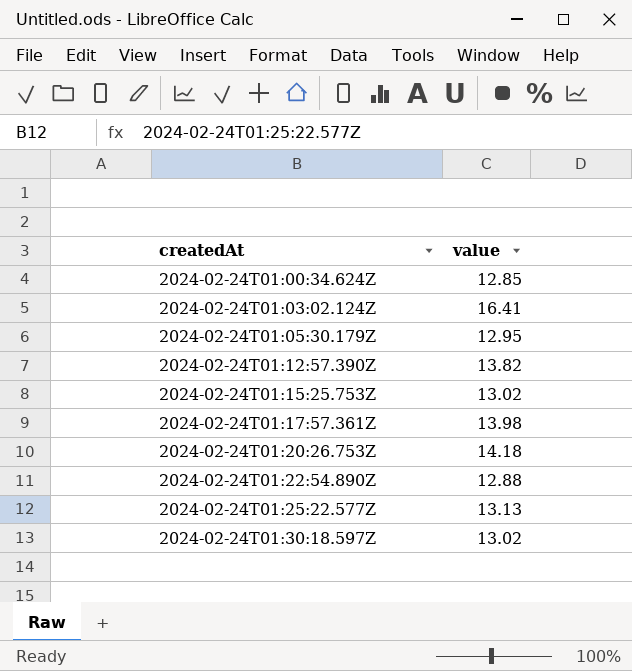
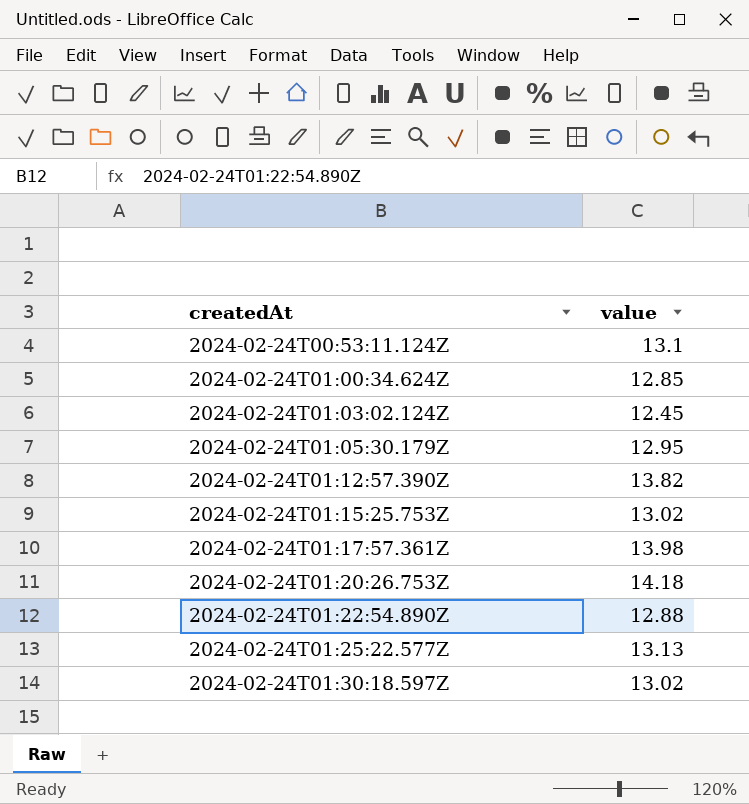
row 2024-02-24T00:53:11.124Z: none -> 13.1
2024-02-24T01:03:02.124Z | value: 16.41 -> 12.45

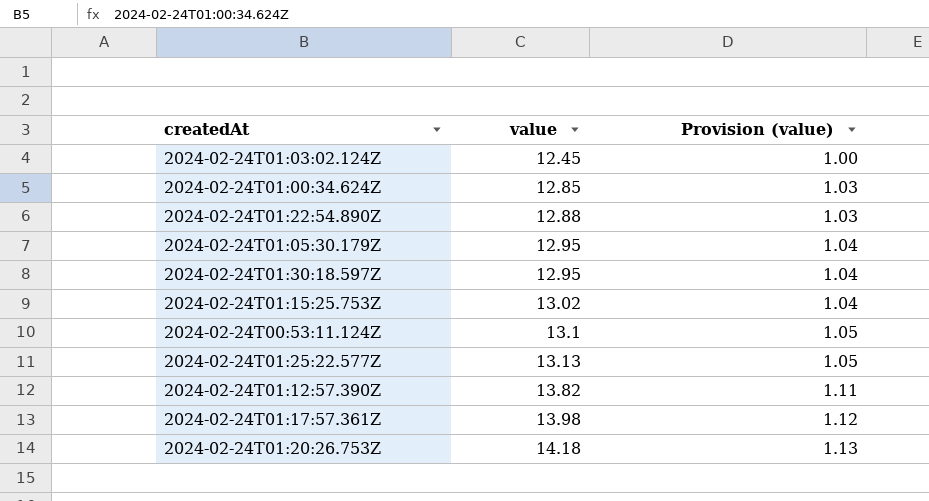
row order: createdAt ascending -> value ascending
column Provision (value) | formula: none -> [value] * 0.08
2024-02-24T01:30:18.597Z | value: 13.02 -> 12.95

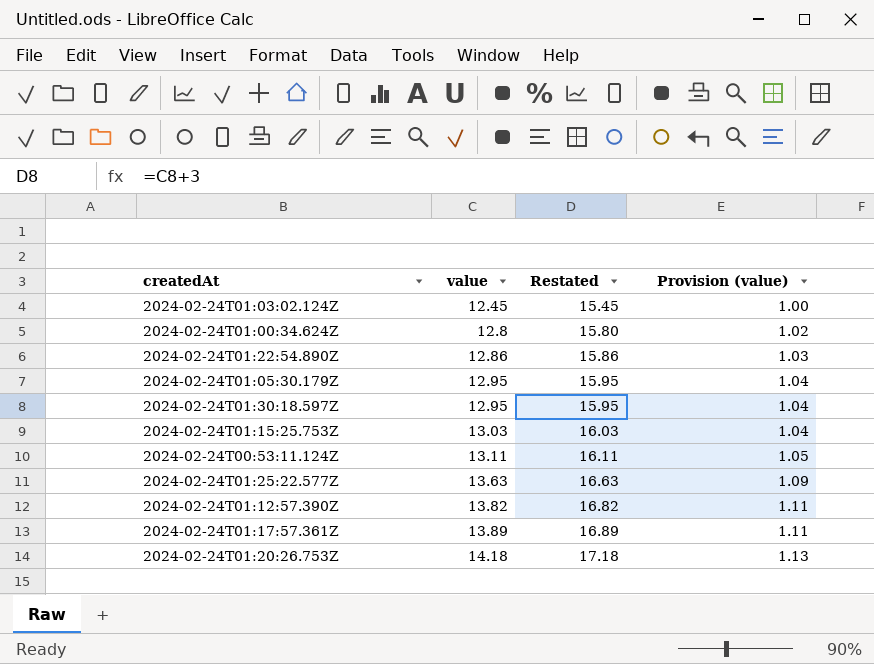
column Restated | formula: none -> [value] + 3
2024-02-24T01:00:34.624Z | value: 12.85 -> 12.8
2024-02-24T01:00:34.624Z | Provision (value): 1.03 -> 1.02
2024-02-24T01:22:54.890Z | value: 12.88 -> 12.86
2024-02-24T01:15:25.753Z | value: 13.02 -> 13.03
2024-02-24T00:53:11.124Z | value: 13.1 -> 13.11
2024-02-24T01:25:22.577Z | value: 13.13 -> 13.63
2024-02-24T01:25:22.577Z | Provision (value): 1.05 -> 1.09
2024-02-24T01:17:57.361Z | value: 13.98 -> 13.89
2024-02-24T01:17:57.361Z | Provision (value): 1.12 -> 1.11

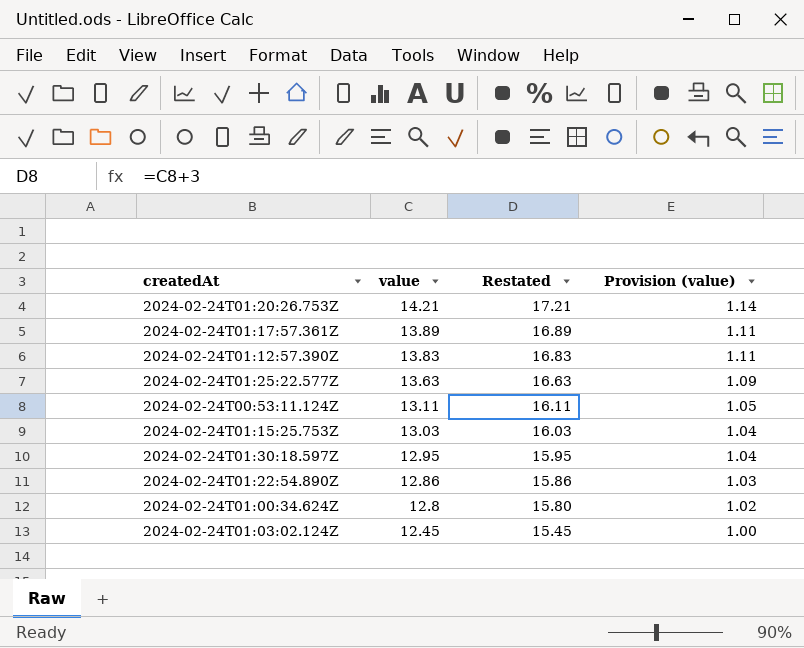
row order: value ascending -> value descending
row 2024-02-24T01:05:30.179Z: 12.95 | 15.95 | 1.04 -> none
2024-02-24T01:20:26.753Z | value: 14.18 -> 14.21
2024-02-24T01:20:26.753Z | Restated: 17.18 -> 17.21
2024-02-24T01:20:26.753Z | Provision (value): 1.13 -> 1.14
2024-02-24T01:12:57.390Z | value: 13.82 -> 13.83
2024-02-24T01:12:57.390Z | Restated: 16.82 -> 16.83

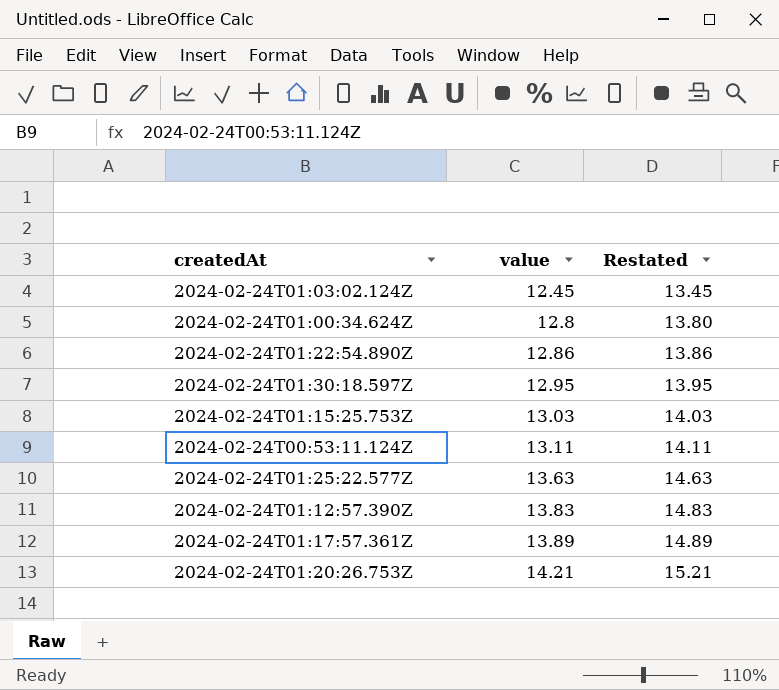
row order: value descending -> value ascending
column Provision (value) | formula: [value] * 0.08 -> none
column Restated | formula: [value] + 3 -> [value] + 1

